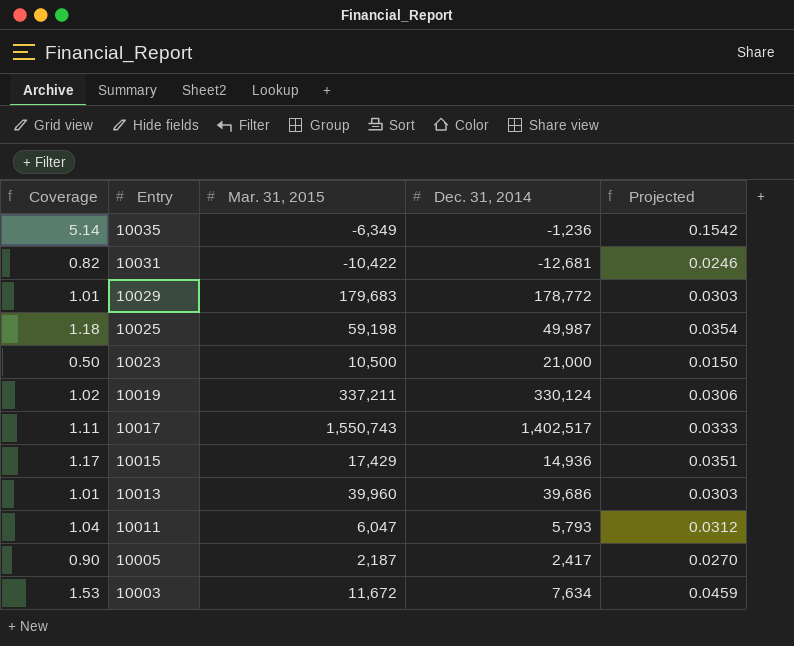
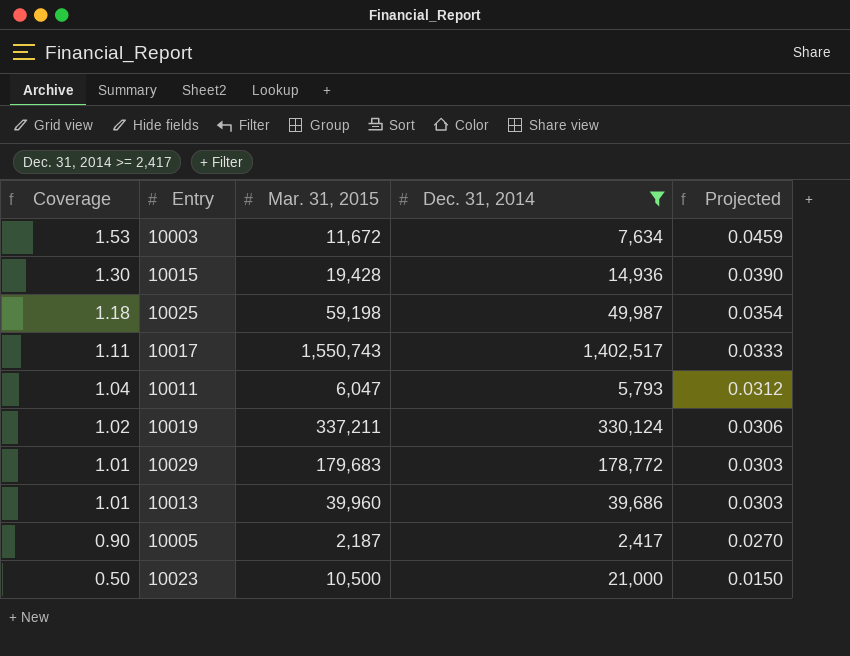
filter: none -> Dec. 31, 2014 >= 2,417
row order: Entry descending -> Coverage descending
10015 | Coverage: 1.17 -> 1.30
10015 | Mar. 31, 2015: 17,429 -> 19,428
10015 | Projected: 0.0351 -> 0.0390

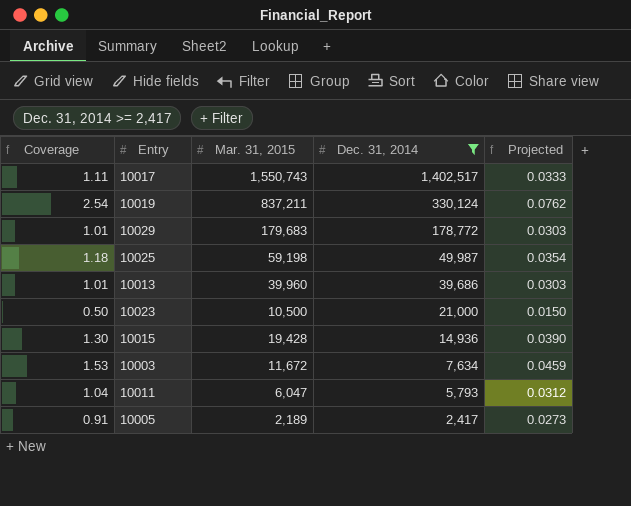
row order: Coverage descending -> Dec. 31, 2014 descending
10019 | Coverage: 1.02 -> 2.54
10019 | Mar. 31, 2015: 337,211 -> 837,211
10019 | Projected: 0.0306 -> 0.0762
10005 | Coverage: 0.90 -> 0.91
10005 | Mar. 31, 2015: 2,187 -> 2,189
10005 | Projected: 0.0270 -> 0.0273

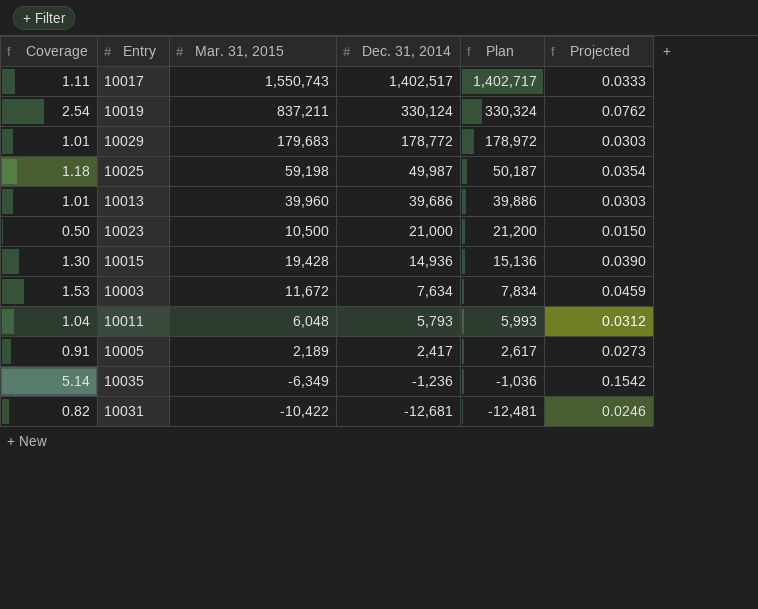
filter: Dec. 31, 2014 >= 2,417 -> none
column Plan | formula: none -> [Dec. 31, 2014] + 200
10011 | Mar. 31, 2015: 6,047 -> 6,048

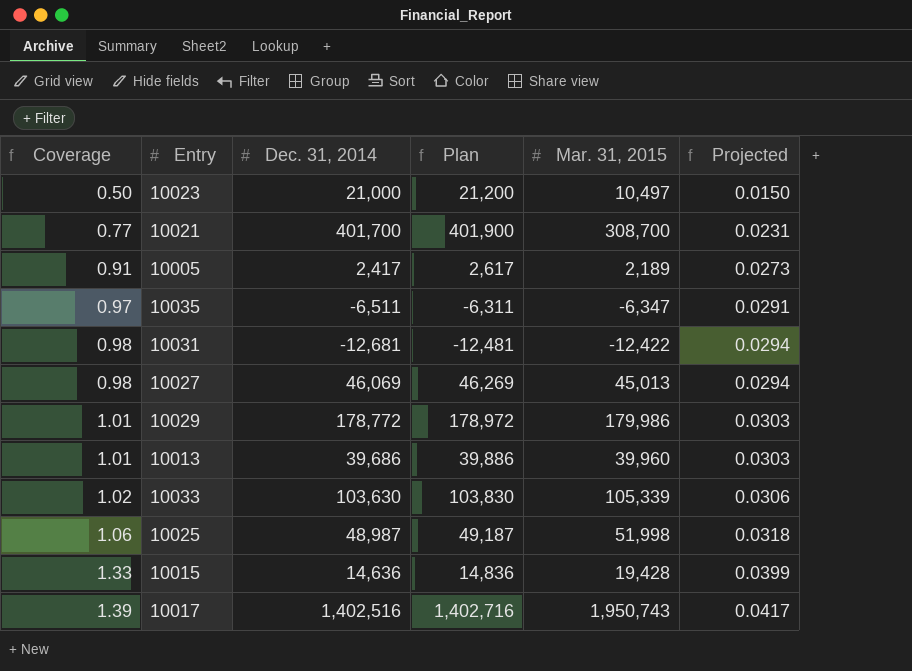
row order: Dec. 31, 2014 descending -> Coverage ascending
column Mar. 31, 2015 | position: 3 -> 5
row 10019: 2.54 | 837,211 | 330,124 | 330,324 | 0.0762 -> none
row 10003: 1.53 | 11,672 | 7,634 | 7,834 | 0.0459 -> none
row 10011: 1.04 | 6,048 | 5,793 | 5,993 | 0.0312 -> none
10023 | Mar. 31, 2015: 10,500 -> 10,497
row 10021: none -> 0.77 | 401,700 | 401,900 | 308,700 | 0.0231
10035 | Coverage: 5.14 -> 0.97
10035 | Dec. 31, 2014: -1,236 -> -6,511
10035 | Plan: -1,036 -> -6,311
10035 | Mar. 31, 2015: -6,349 -> -6,347
10035 | Projected: 0.1542 -> 0.0291
10031 | Coverage: 0.82 -> 0.98
10031 | Mar. 31, 2015: -10,422 -> -12,422
10031 | Projected: 0.0246 -> 0.0294
row 10027: none -> 0.98 | 46,069 | 46,269 | 45,013 | 0.0294
10029 | Mar. 31, 2015: 179,683 -> 179,986
row 10033: none -> 1.02 | 103,630 | 103,830 | 105,339 | 0.0306
10025 | Coverage: 1.18 -> 1.06
10025 | Dec. 31, 2014: 49,987 -> 48,987
10025 | Plan: 50,187 -> 49,187
10025 | Mar. 31, 2015: 59,198 -> 51,998
10025 | Projected: 0.0354 -> 0.0318
10015 | Coverage: 1.30 -> 1.33
10015 | Dec. 31, 2014: 14,936 -> 14,636
10015 | Plan: 15,136 -> 14,836
10015 | Projected: 0.0390 -> 0.0399
10017 | Coverage: 1.11 -> 1.39
10017 | Dec. 31, 2014: 1,402,517 -> 1,402,516
10017 | Plan: 1,402,717 -> 1,402,716
10017 | Mar. 31, 2015: 1,550,743 -> 1,950,743
10017 | Projected: 0.0333 -> 0.0417

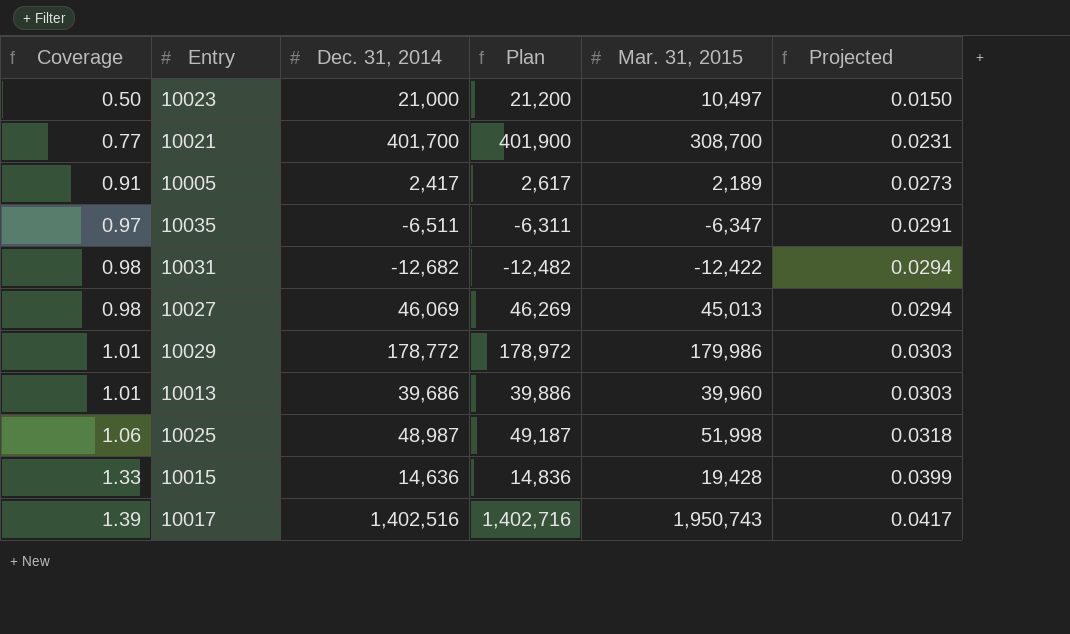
row 10033: 1.02 | 103,630 | 103,830 | 105,339 | 0.0306 -> none
10031 | Dec. 31, 2014: -12,681 -> -12,682
10031 | Plan: -12,481 -> -12,482

